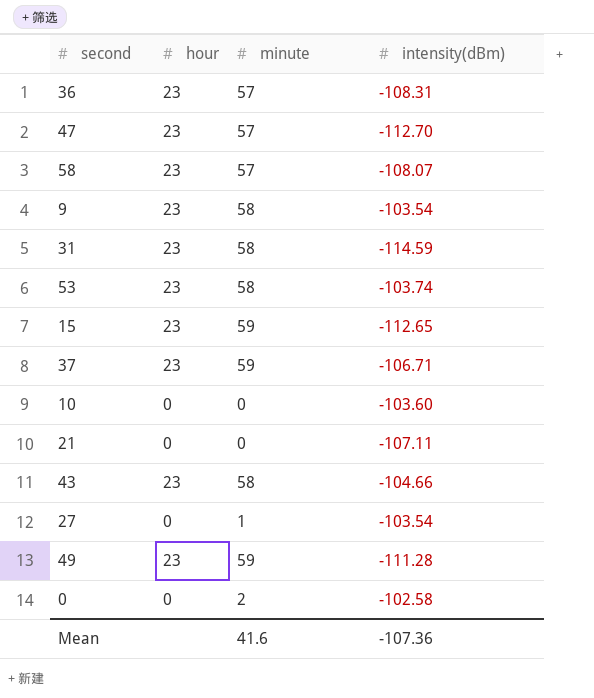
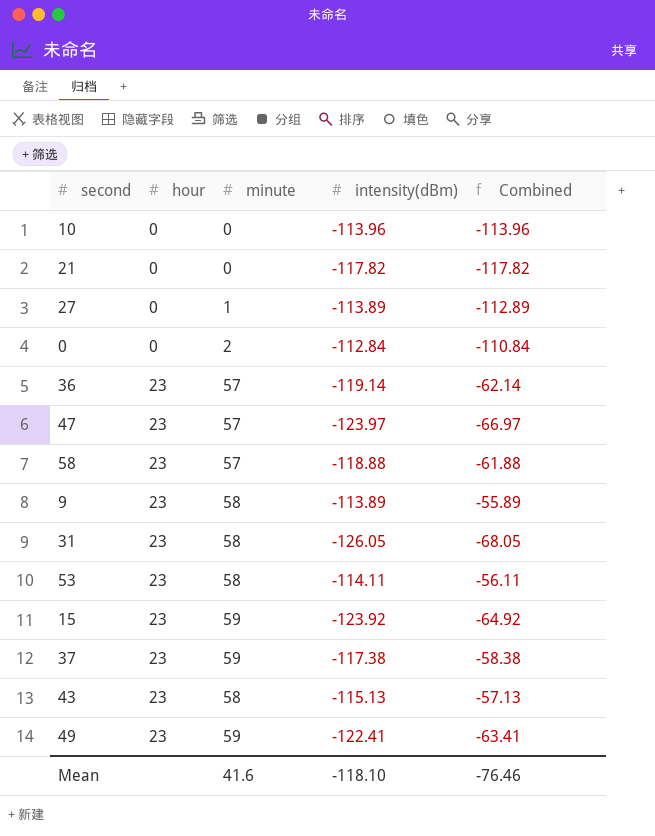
row order: none -> hour ascending
column Combined | formula: none -> [minute] + [intensity(dBm)]
10 | intensity(dBm): -103.60 -> -113.96
21 | intensity(dBm): -107.11 -> -117.82
27 | intensity(dBm): -103.54 -> -113.89
0 | intensity(dBm): -102.58 -> -112.84
36 | intensity(dBm): -108.31 -> -119.14
47 | intensity(dBm): -112.70 -> -123.97
58 | intensity(dBm): -108.07 -> -118.88
9 | intensity(dBm): -103.54 -> -113.89
31 | intensity(dBm): -114.59 -> -126.05
53 | intensity(dBm): -103.74 -> -114.11
15 | intensity(dBm): -112.65 -> -123.92
37 | intensity(dBm): -106.71 -> -117.38
43 | intensity(dBm): -104.66 -> -115.13
49 | intensity(dBm): -111.28 -> -122.41
Mean | intensity(dBm): -107.36 -> -118.10

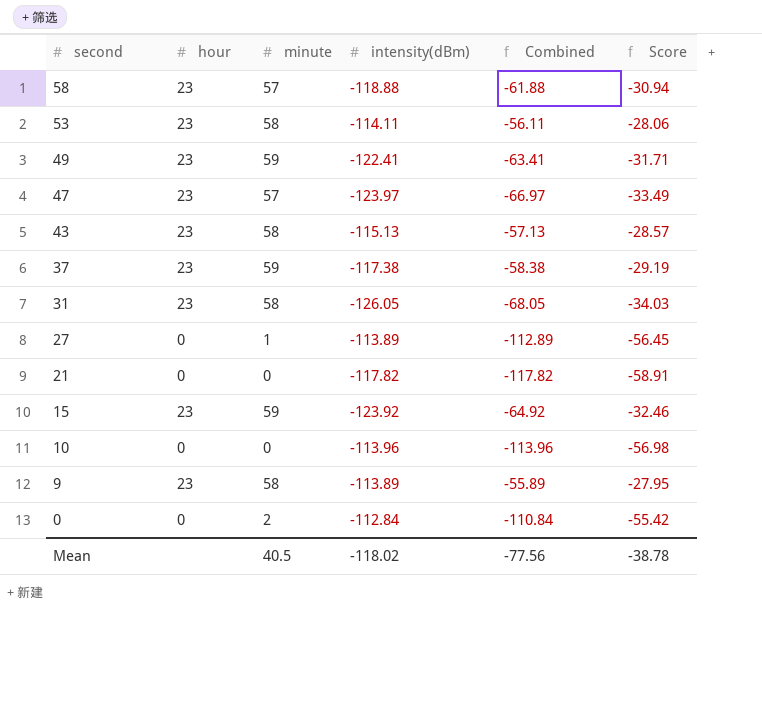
row order: hour ascending -> second descending
column Score | formula: none -> [Combined] * 0.5
row 36: 23 | 57 | -119.14 | -62.14 -> none
Mean | minute: 41.6 -> 40.5
Mean | intensity(dBm): -118.10 -> -118.02
Mean | Combined: -76.46 -> -77.56

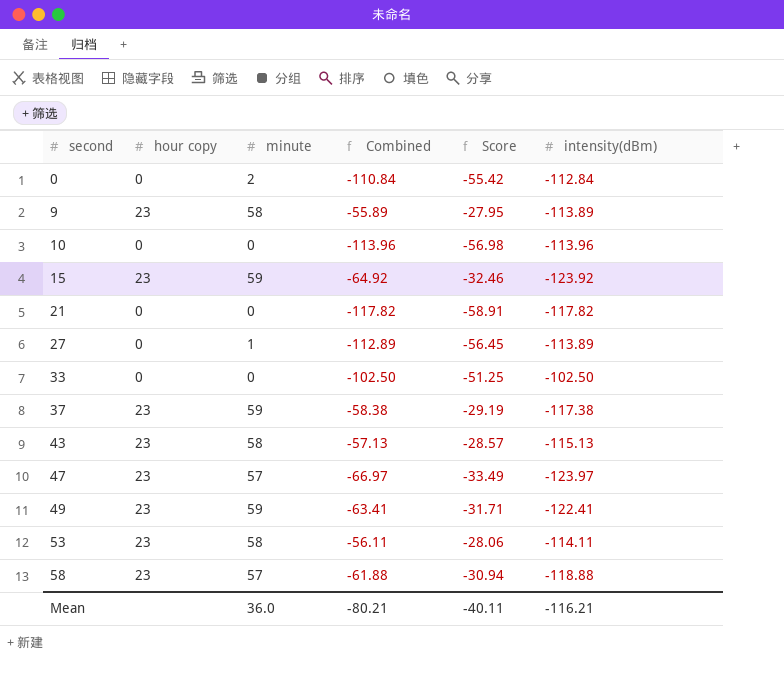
row order: second descending -> second ascending
column name: hour -> hour copy
column intensity(dBm) | position: 4 -> 6
row 31: 23 | 58 | -126.05 | -68.05 | -34.03 -> none
row 33: none -> 0 | 0 | -102.50 | -51.25 | -102.50
Mean | minute: 40.5 -> 36.0
Mean | Combined: -77.56 -> -80.21
Mean | Score: -38.78 -> -40.11
Mean | intensity(dBm): -118.02 -> -116.21

